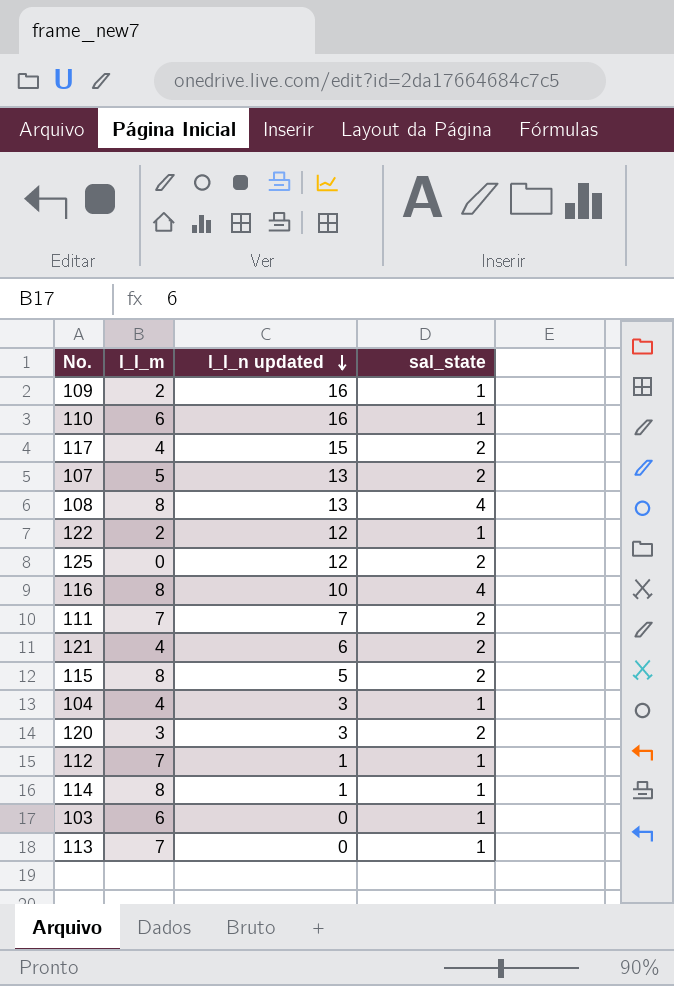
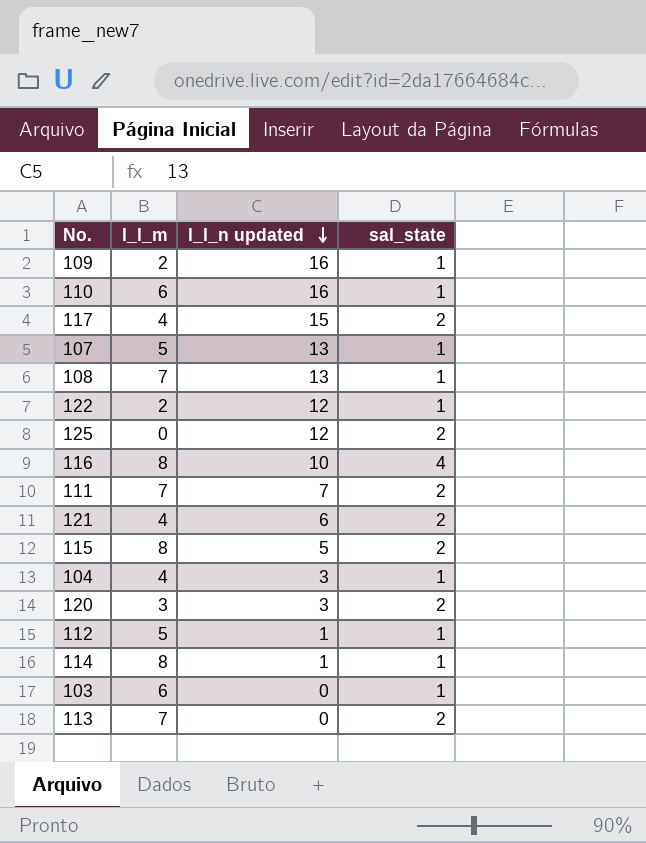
107 | sal_state: 2 -> 1
108 | l_l_m: 8 -> 7
108 | sal_state: 4 -> 1
112 | l_l_m: 7 -> 5
113 | sal_state: 1 -> 2

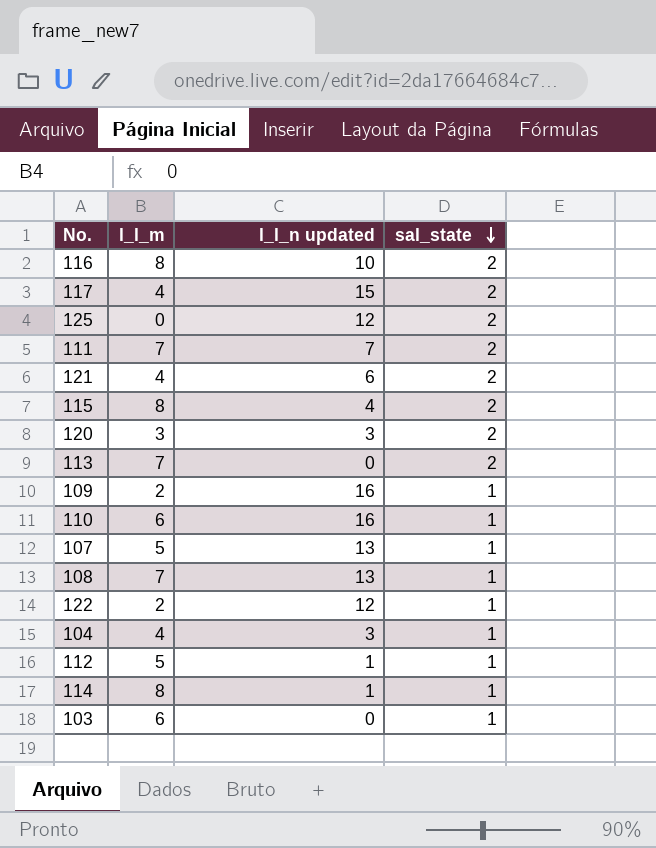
row order: l_l_n updated descending -> sal_state descending
116 | sal_state: 4 -> 2
115 | l_l_n updated: 5 -> 4

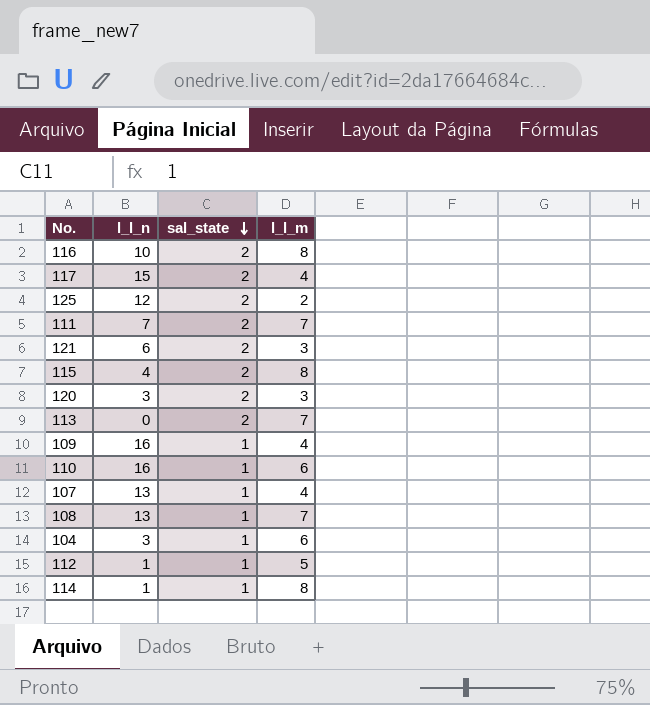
column name: l_l_n updated -> l_l_n
column l_l_m | position: 2 -> 4
row 122: 2 | 12 | 1 -> none
row 103: 6 | 0 | 1 -> none
125 | l_l_m: 0 -> 2
121 | l_l_m: 4 -> 3
109 | l_l_m: 2 -> 4
107 | l_l_m: 5 -> 4
104 | l_l_m: 4 -> 6

